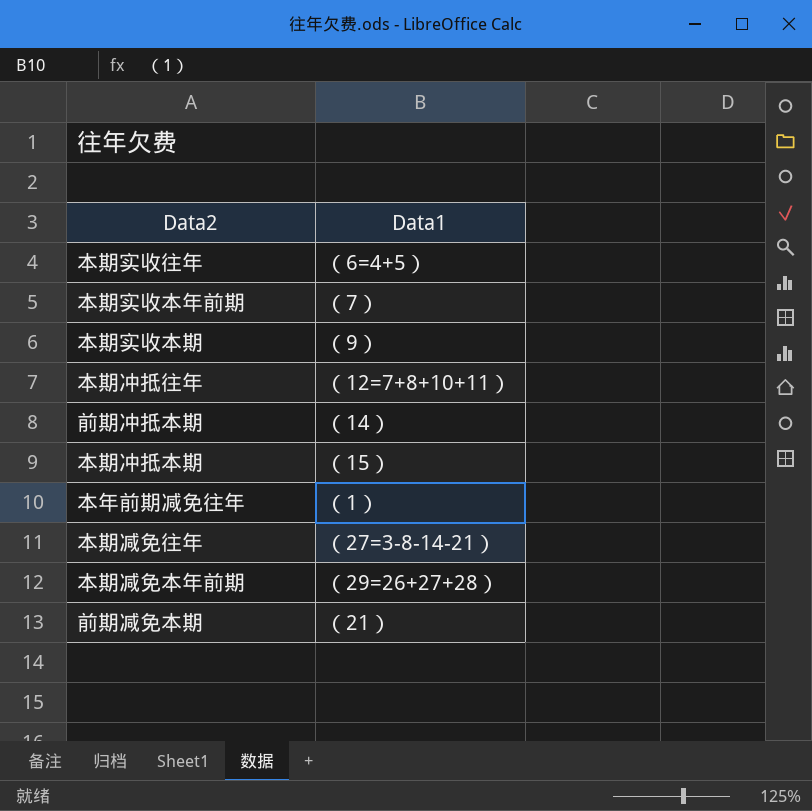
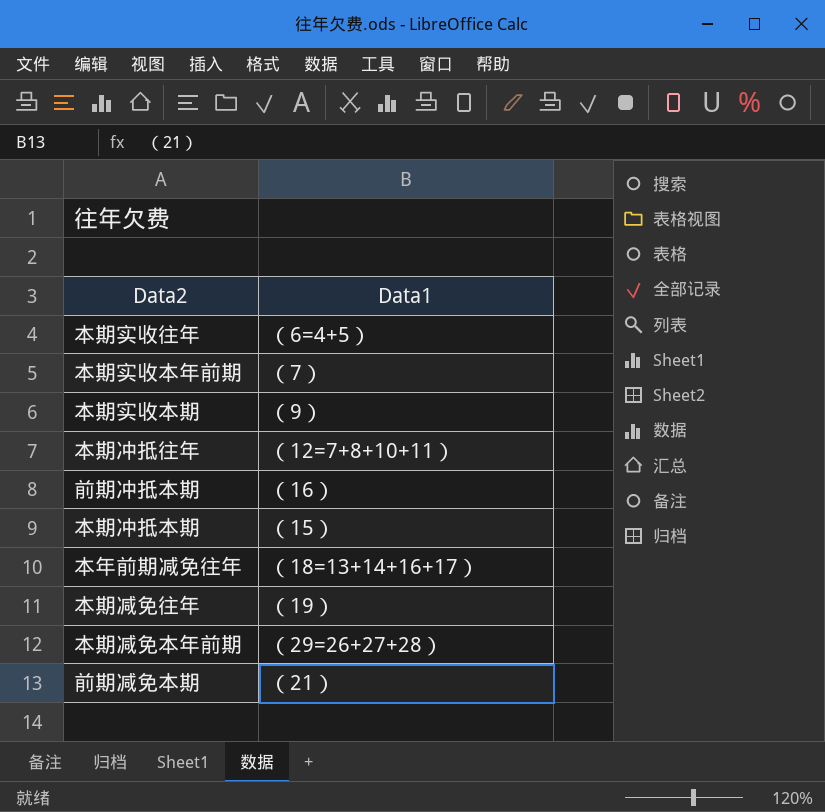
前期冲抵本期 | Data1: （14） -> （16）
本年前期减免往年 | Data1: （1） -> （18=13+14+16+17）
本期减免往年 | Data1: （27=3-8-14-21） -> （19）

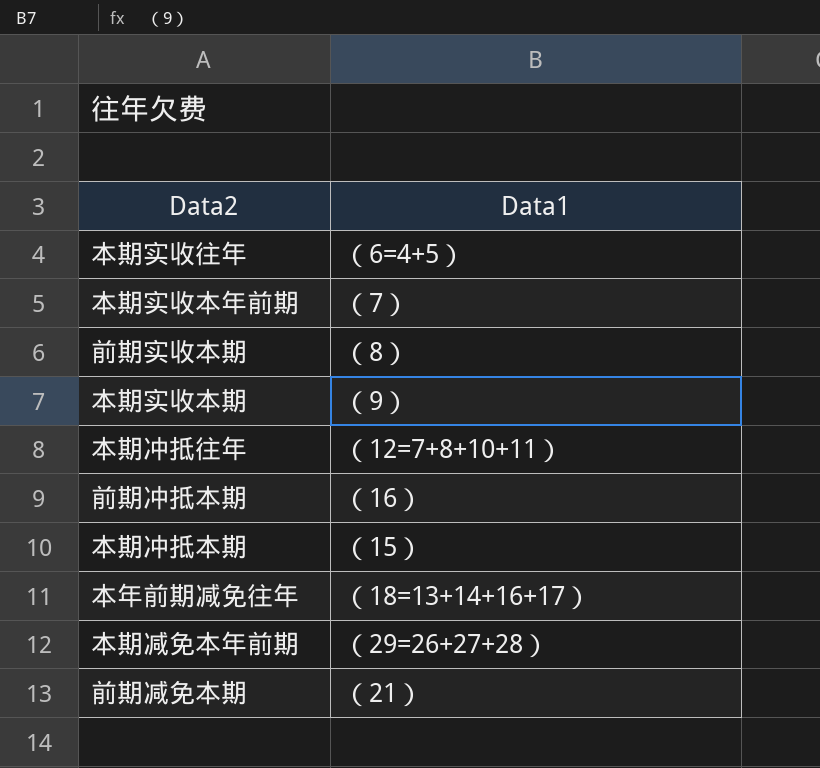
row 本期减免往年: （19） -> none
row 前期实收本期: none -> （8）

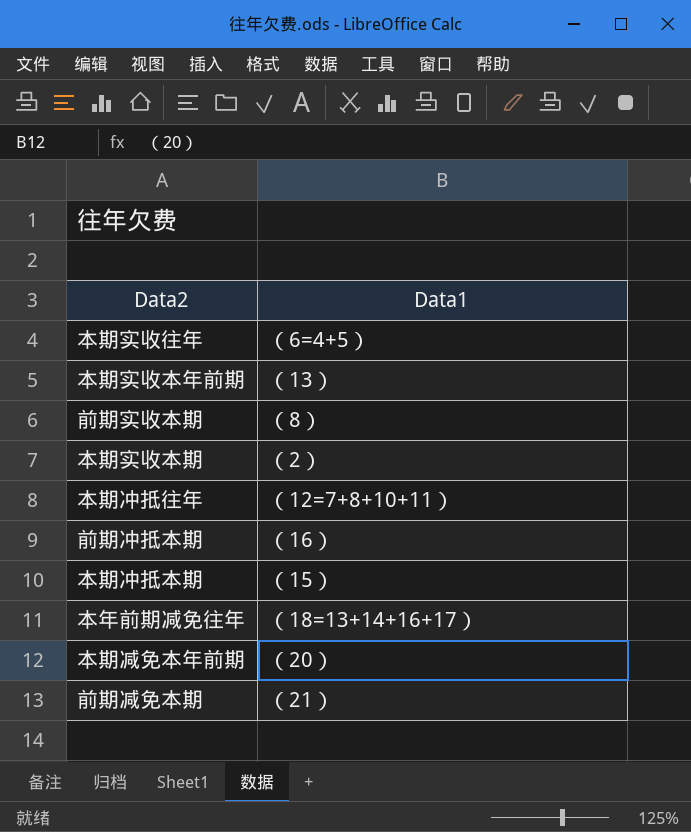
本期实收本年前期 | Data1: （7） -> （13）
本期实收本期 | Data1: （9） -> （2）
本期减免本年前期 | Data1: （29=26+27+28） -> （20）

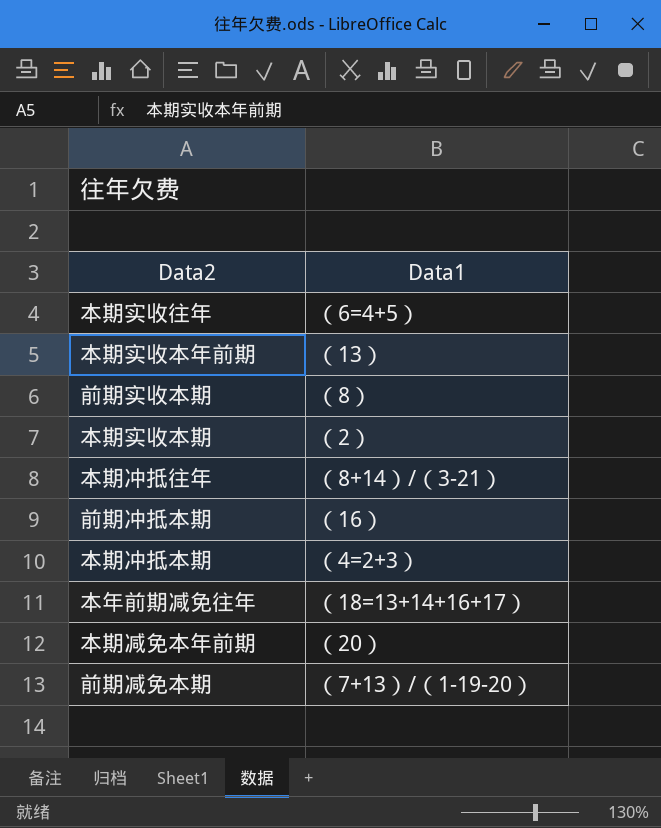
本期冲抵往年 | Data1: （12=7+8+10+11） -> （8+14）/（3-21）
本期冲抵本期 | Data1: （15） -> （4=2+3）
前期减免本期 | Data1: （21） -> （7+13）/（1-19-20）

